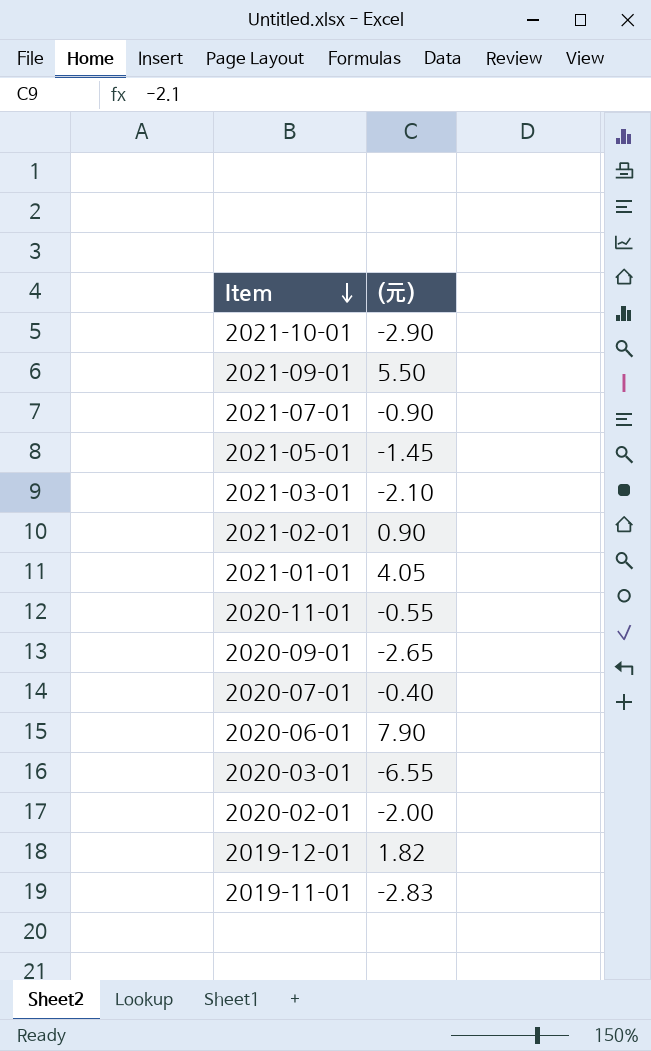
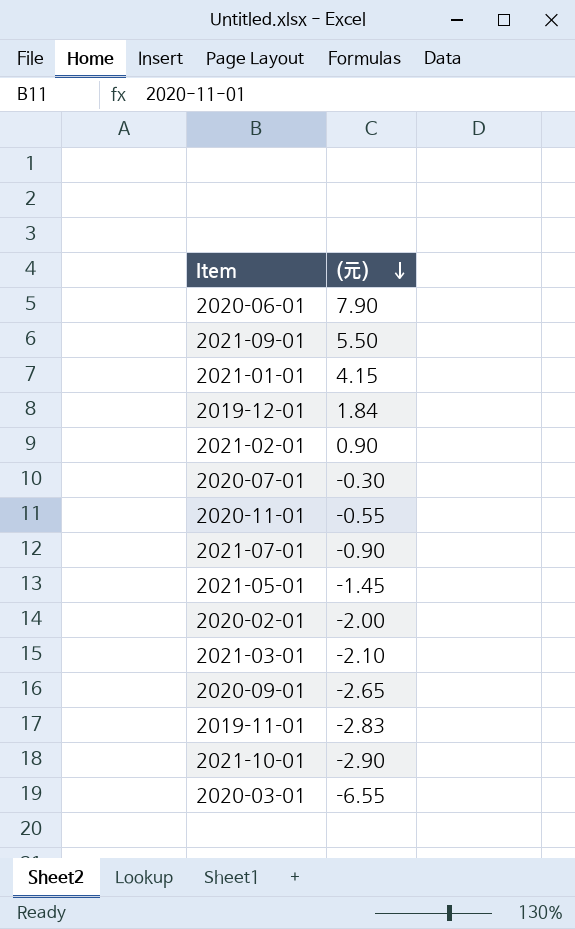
row order: Item descending -> (元) descending
2021-01-01 | (元): 4.05 -> 4.15
2019-12-01 | (元): 1.82 -> 1.84
2020-07-01 | (元): -0.40 -> -0.30

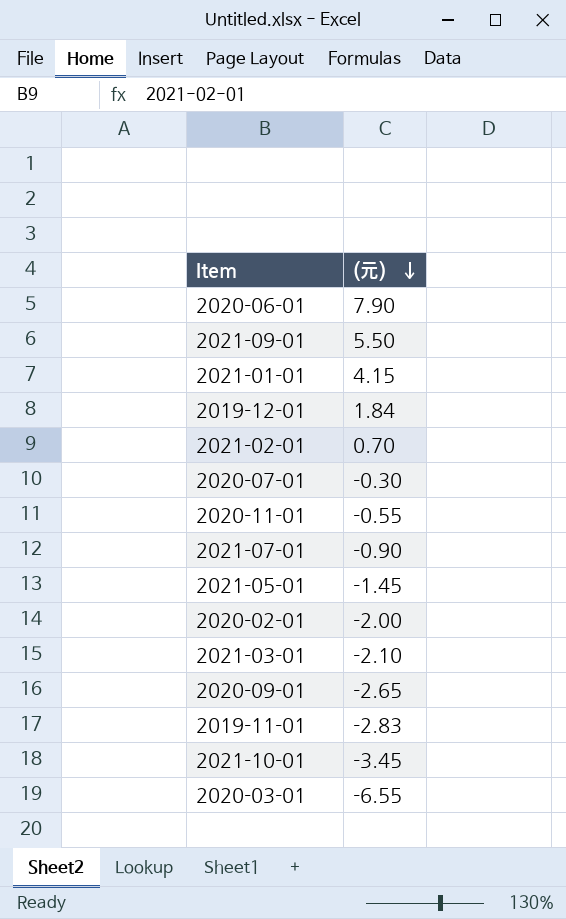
2021-02-01 | (元): 0.90 -> 0.70
2021-10-01 | (元): -2.90 -> -3.45

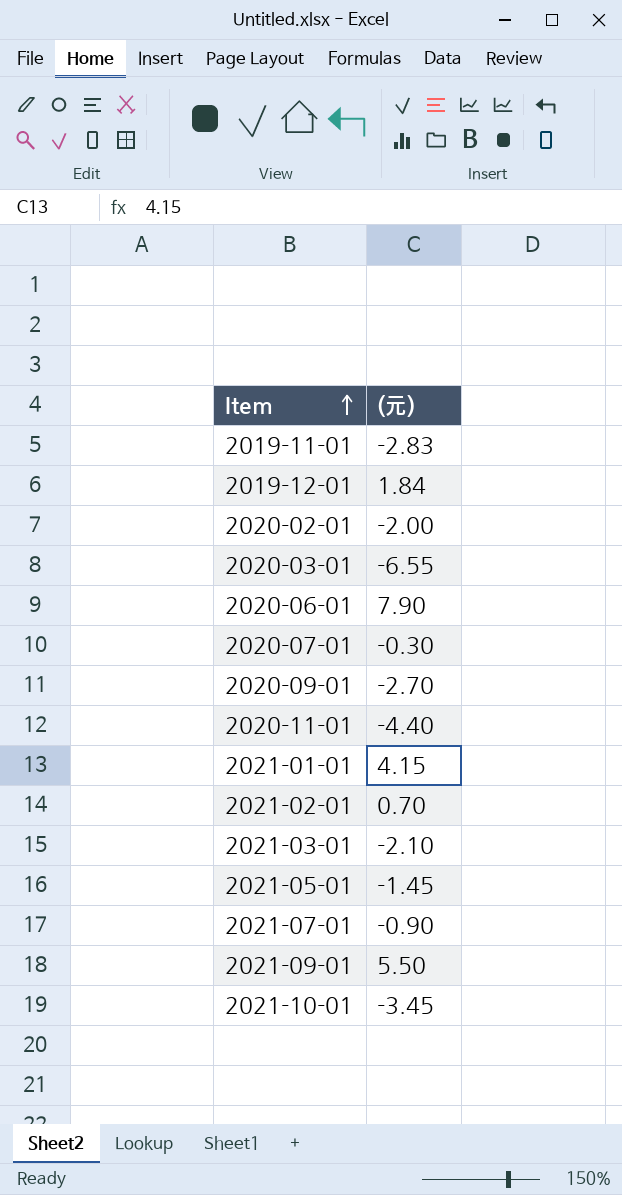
row order: (元) descending -> Item ascending
2020-09-01 | (元): -2.65 -> -2.70
2020-11-01 | (元): -0.55 -> -4.40

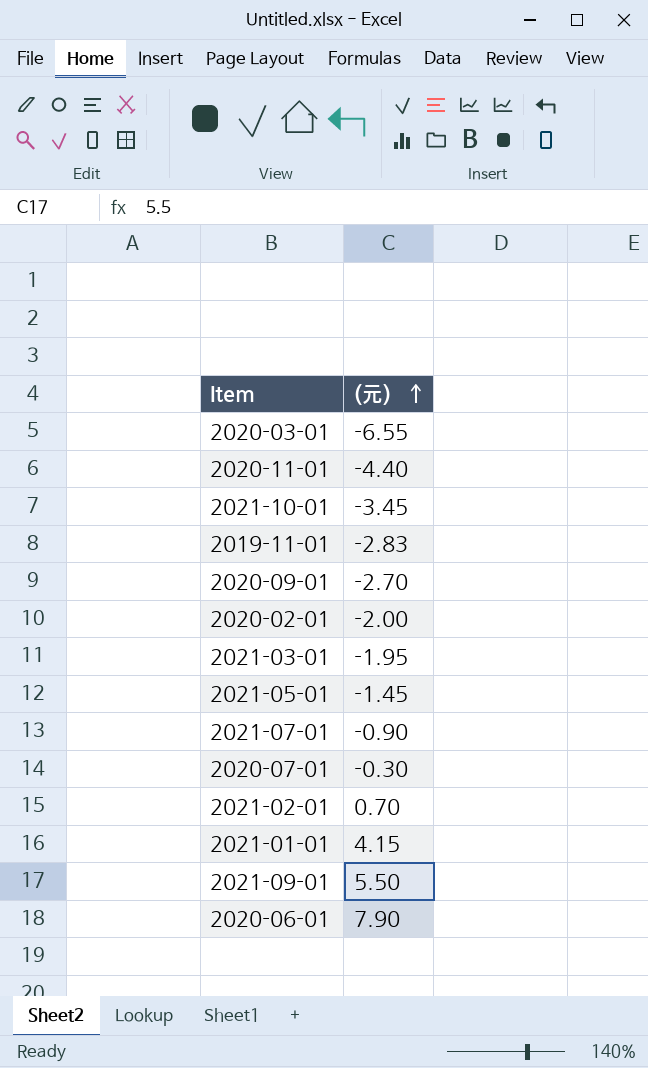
row order: Item ascending -> (元) ascending
row 2019-12-01: 1.84 -> none
2021-03-01 | (元): -2.10 -> -1.95

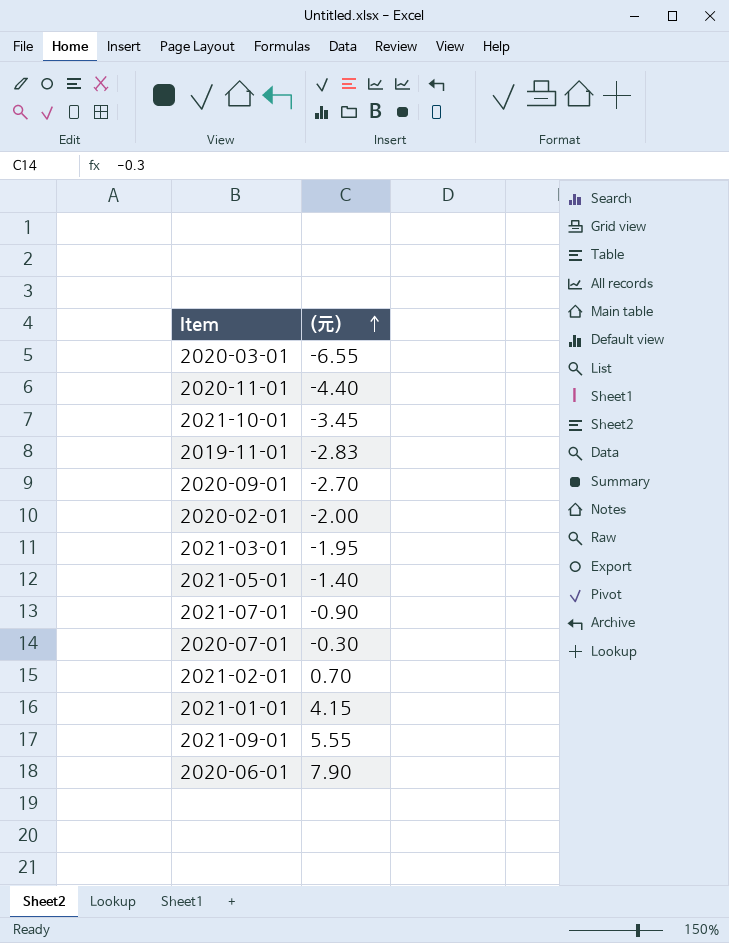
2021-05-01 | (元): -1.45 -> -1.40
2021-09-01 | (元): 5.50 -> 5.55

